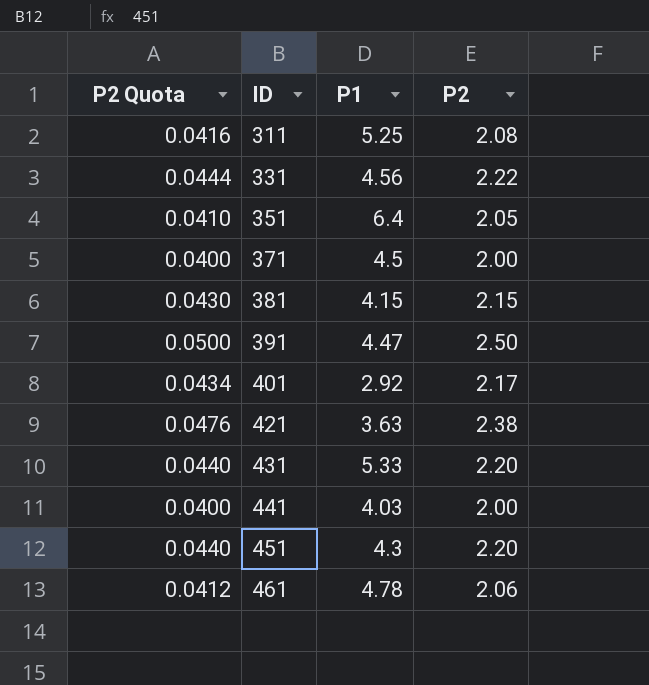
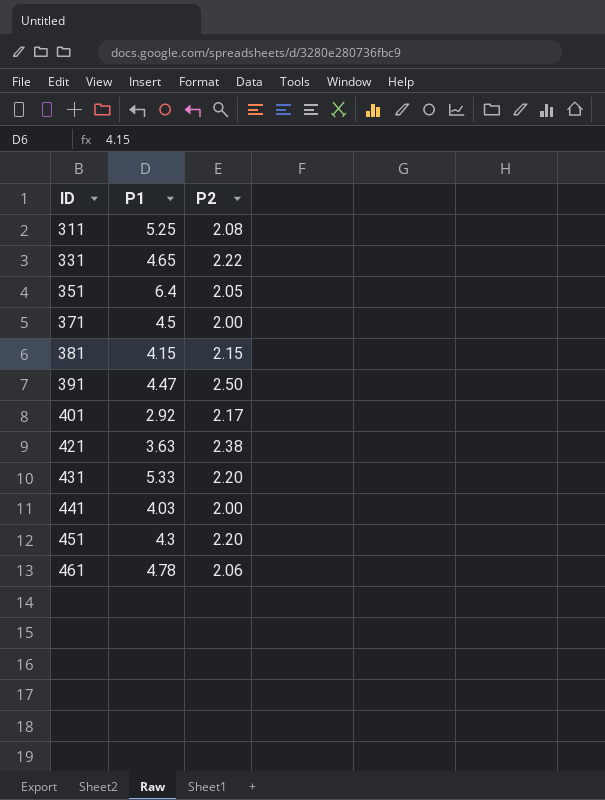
column P2 Quota | formula: [P2] * 0.02 -> none
331 | P1: 4.56 -> 4.65

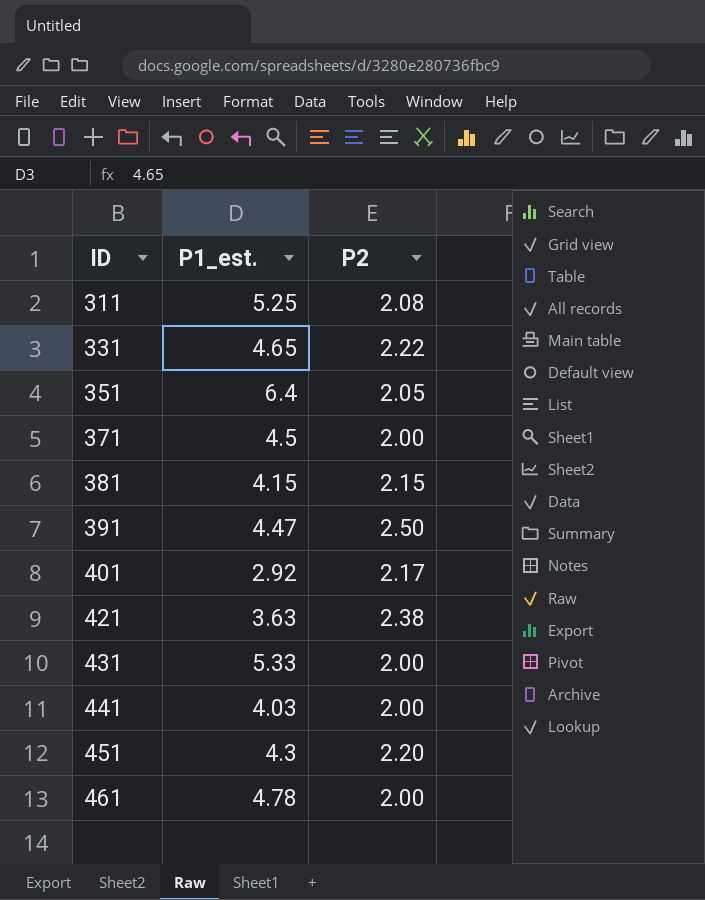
column name: P1 -> P1_est.
431 | P2: 2.20 -> 2.00
461 | P2: 2.06 -> 2.00

